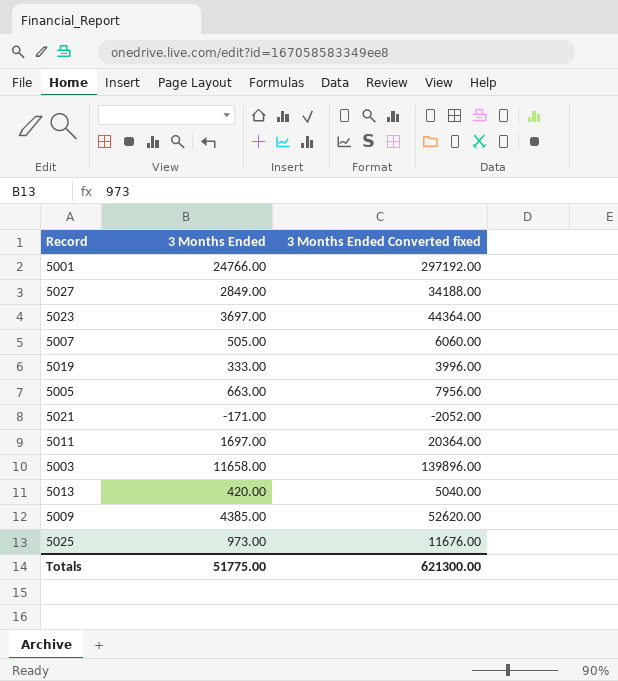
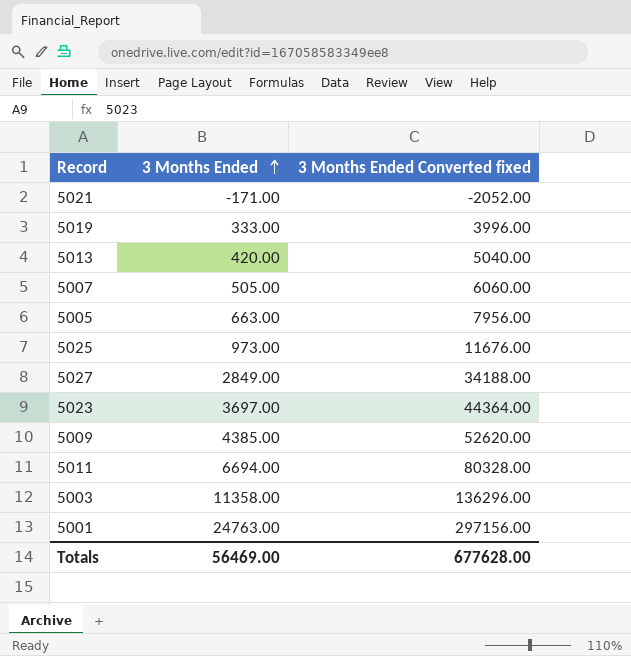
row order: none -> 3 Months Ended ascending
5011 | 3 Months Ended: 1697.00 -> 6694.00
5011 | 3 Months Ended Converted fixed: 20364.00 -> 80328.00
5003 | 3 Months Ended: 11658.00 -> 11358.00
5003 | 3 Months Ended Converted fixed: 139896.00 -> 136296.00
5001 | 3 Months Ended: 24766.00 -> 24763.00
5001 | 3 Months Ended Converted fixed: 297192.00 -> 297156.00
Totals | 3 Months Ended: 51775.00 -> 56469.00
Totals | 3 Months Ended Converted fixed: 621300.00 -> 677628.00

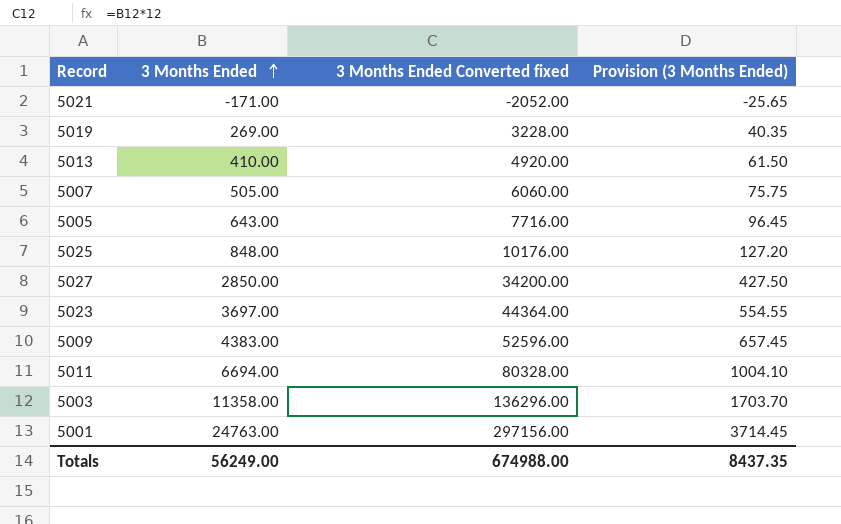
column Provision (3 Months Ended) | formula: none -> [3 Months Ended] * 0.15
5019 | 3 Months Ended: 333.00 -> 269.00
5019 | 3 Months Ended Converted fixed: 3996.00 -> 3228.00
5013 | 3 Months Ended: 420.00 -> 410.00
5013 | 3 Months Ended Converted fixed: 5040.00 -> 4920.00
5005 | 3 Months Ended: 663.00 -> 643.00
5005 | 3 Months Ended Converted fixed: 7956.00 -> 7716.00
5025 | 3 Months Ended: 973.00 -> 848.00
5025 | 3 Months Ended Converted fixed: 11676.00 -> 10176.00
5027 | 3 Months Ended: 2849.00 -> 2850.00
5027 | 3 Months Ended Converted fixed: 34188.00 -> 34200.00
5009 | 3 Months Ended: 4385.00 -> 4383.00
5009 | 3 Months Ended Converted fixed: 52620.00 -> 52596.00
Totals | 3 Months Ended: 56469.00 -> 56249.00
Totals | 3 Months Ended Converted fixed: 677628.00 -> 674988.00

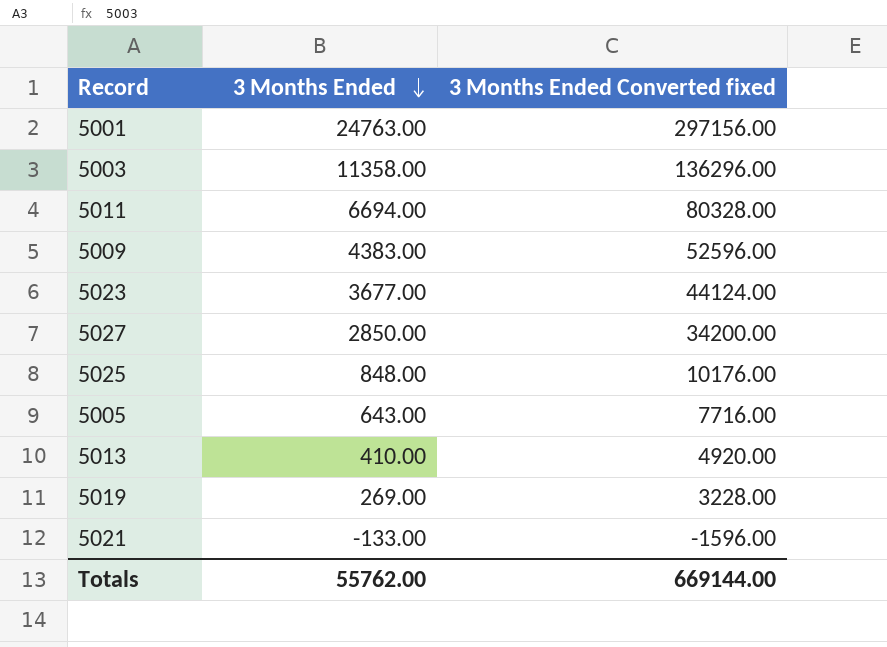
row order: 3 Months Ended ascending -> 3 Months Ended descending
column Provision (3 Months Ended) | formula: [3 Months Ended] * 0.15 -> none
row 5007: 505.00 | 6060.00 | 75.75 -> none
5023 | 3 Months Ended: 3697.00 -> 3677.00
5023 | 3 Months Ended Converted fixed: 44364.00 -> 44124.00
5021 | 3 Months Ended: -171.00 -> -133.00
5021 | 3 Months Ended Converted fixed: -2052.00 -> -1596.00
Totals | 3 Months Ended: 56249.00 -> 55762.00
Totals | 3 Months Ended Converted fixed: 674988.00 -> 669144.00

